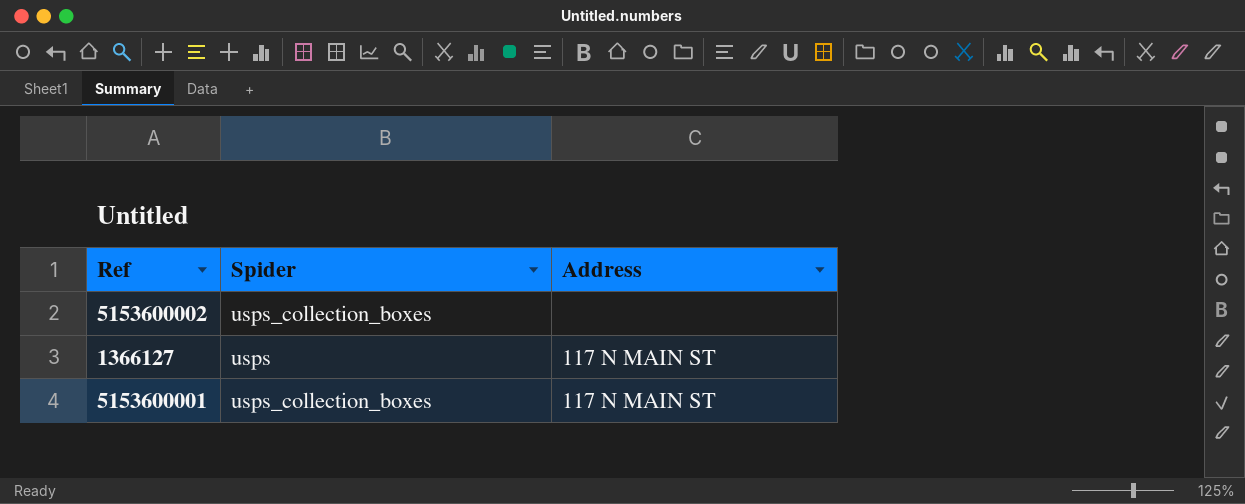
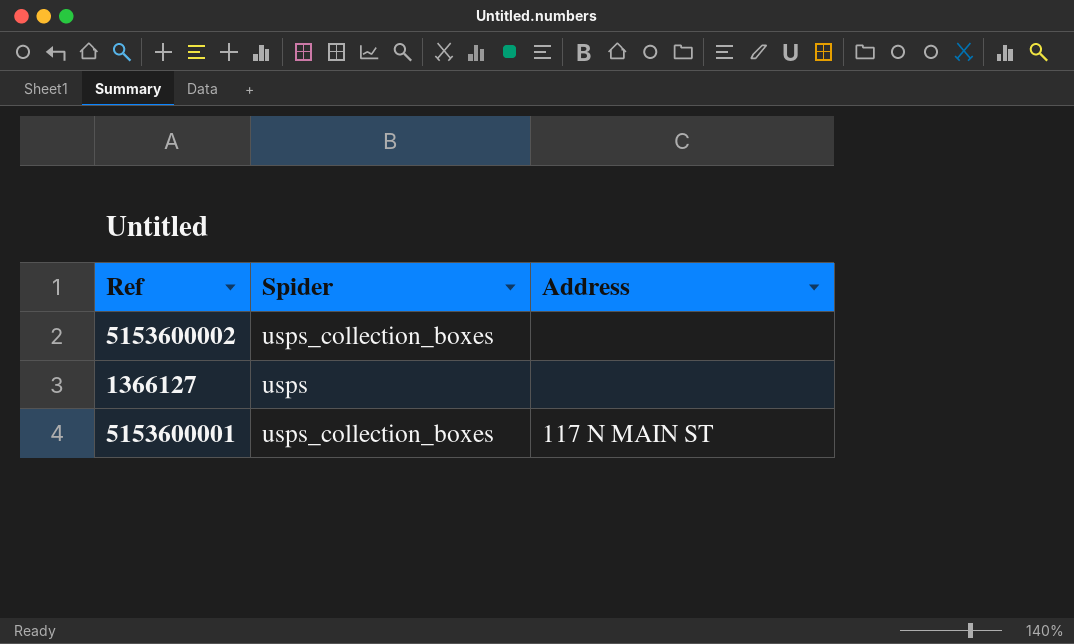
1366127 | Address: 117 N MAIN ST -> none

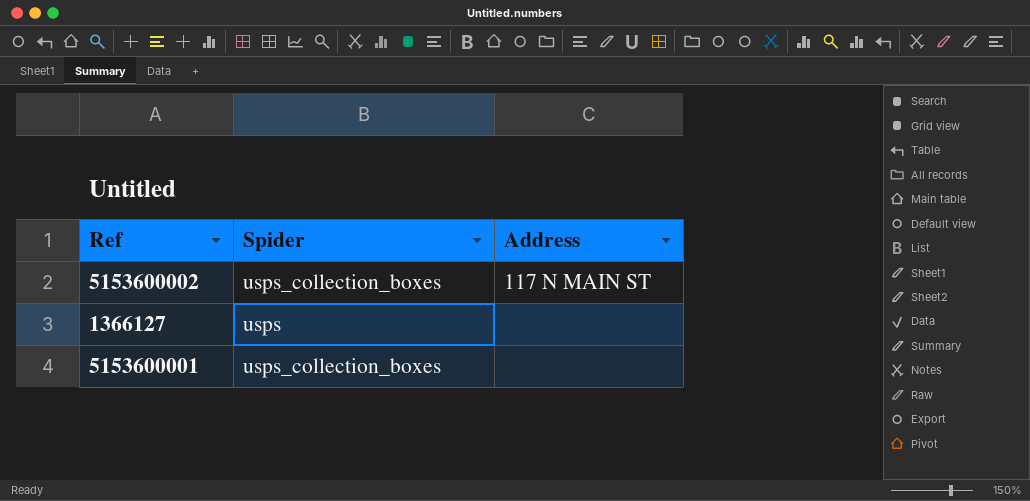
5153600002 | Address: none -> 117 N MAIN ST
5153600001 | Address: 117 N MAIN ST -> none

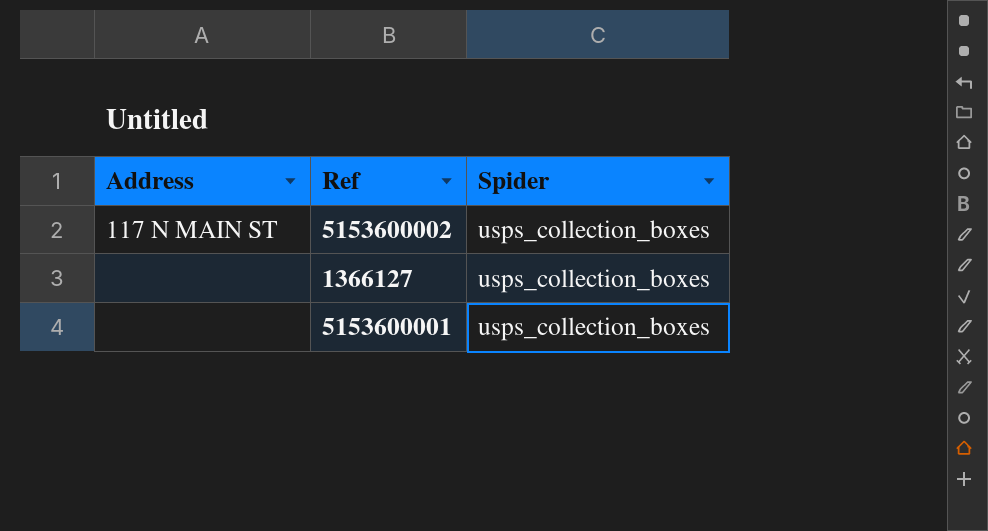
column Address | position: 3 -> 1
1366127 | Spider: usps -> usps_collection_boxes

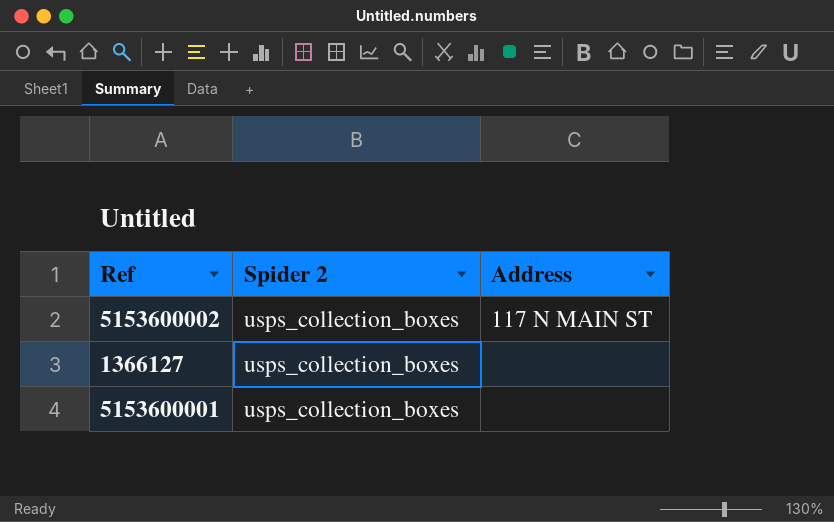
column name: Spider -> Spider 2
column Address | position: 1 -> 3

